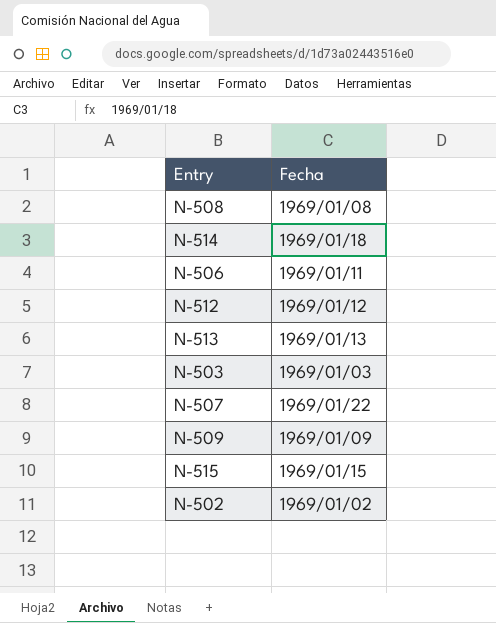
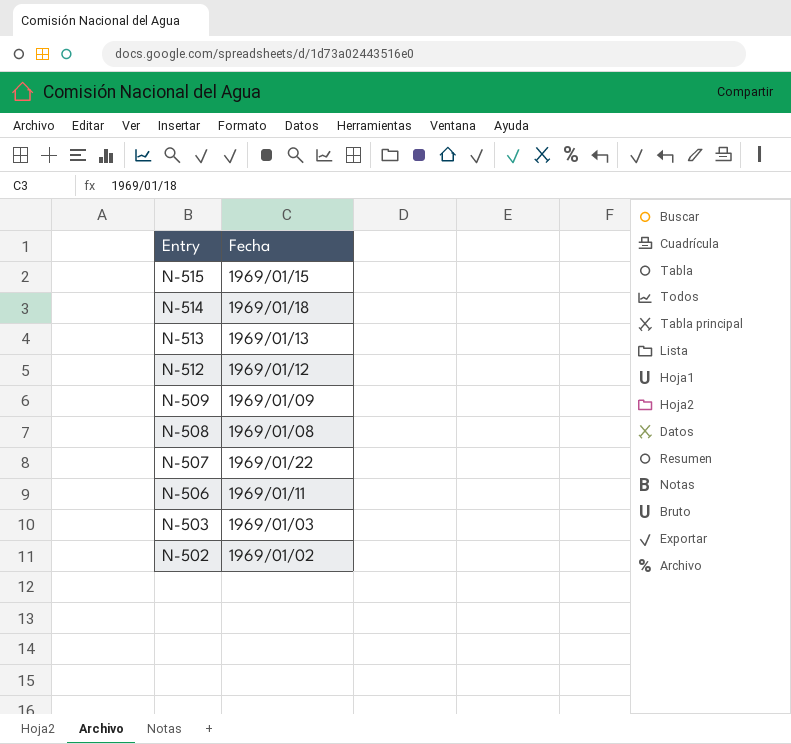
row order: none -> Entry descending

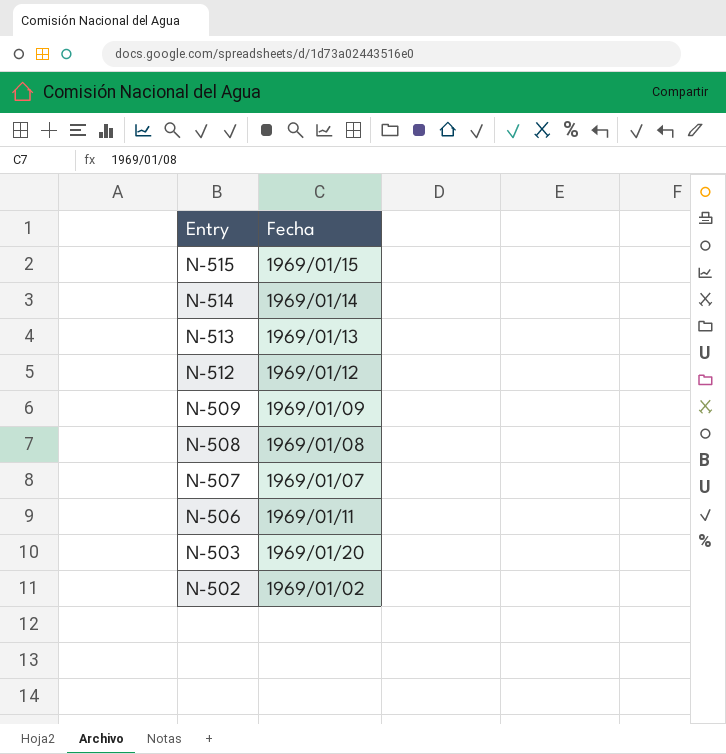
N-514 | Fecha: 1969/01/18 -> 1969/01/14
N-507 | Fecha: 1969/01/22 -> 1969/01/07
N-503 | Fecha: 1969/01/03 -> 1969/01/20

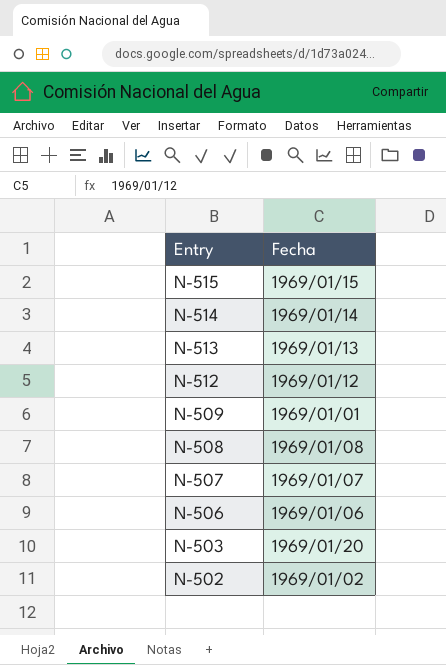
N-509 | Fecha: 1969/01/09 -> 1969/01/01
N-506 | Fecha: 1969/01/11 -> 1969/01/06

